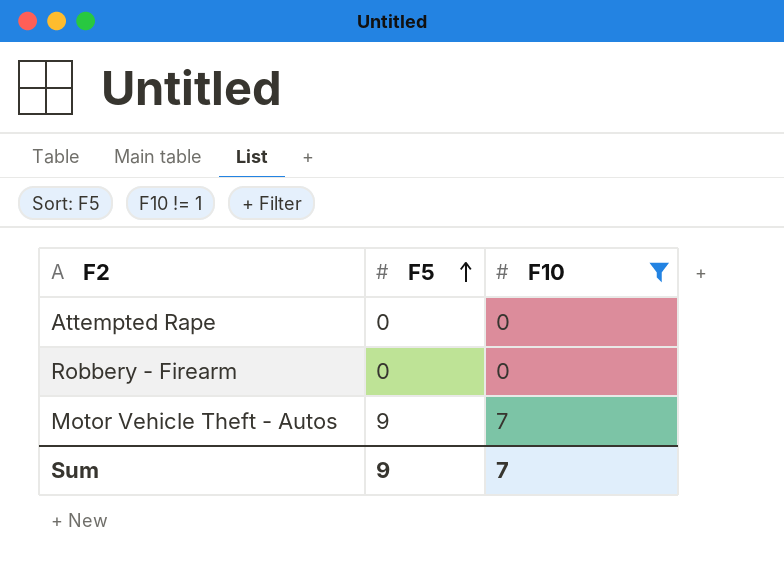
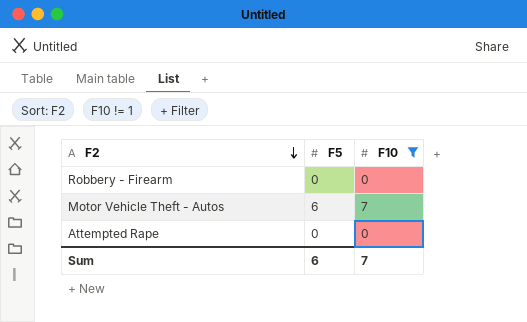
row order: F5 ascending -> F2 descending
Motor Vehicle Theft - Autos | F5: 9 -> 6
Sum | F5: 9 -> 6

